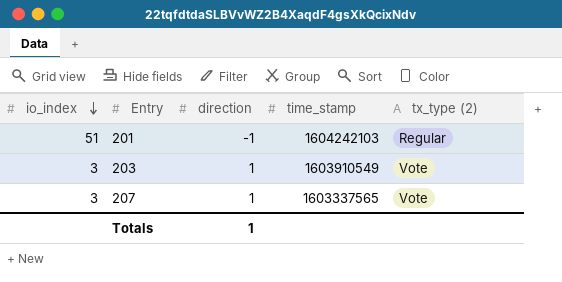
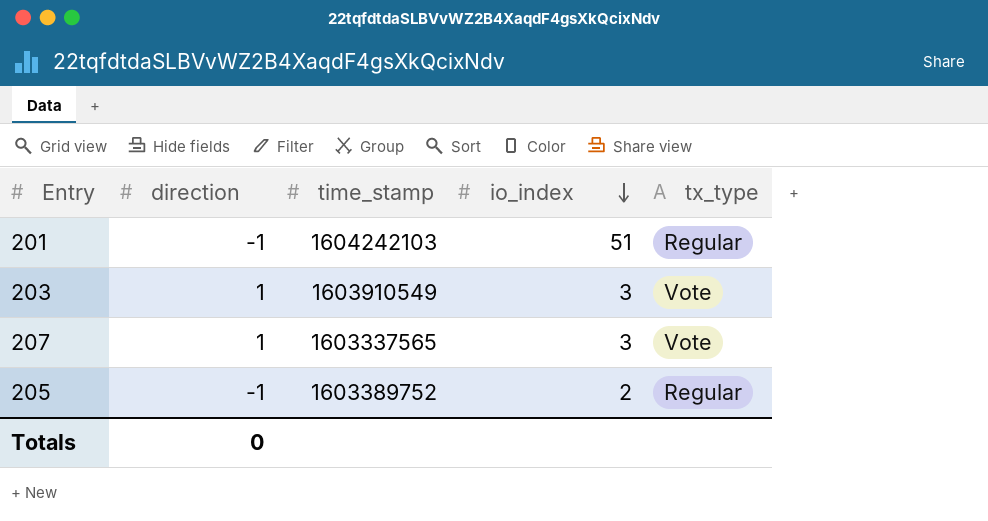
column io_index | position: 1 -> 4
column name: tx_type (2) -> tx_type
row 205: none -> -1 | 1603389752 | 2 | Regular
Totals | direction: 1 -> 0

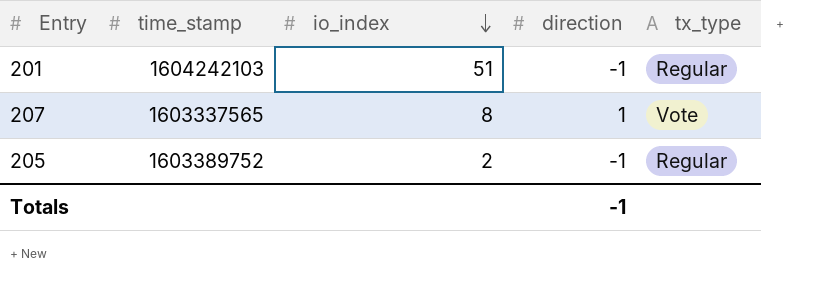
column direction | position: 2 -> 4
row 203: 1 | 1603910549 | 3 | Vote -> none
207 | io_index: 3 -> 8
Totals | direction: 0 -> -1

